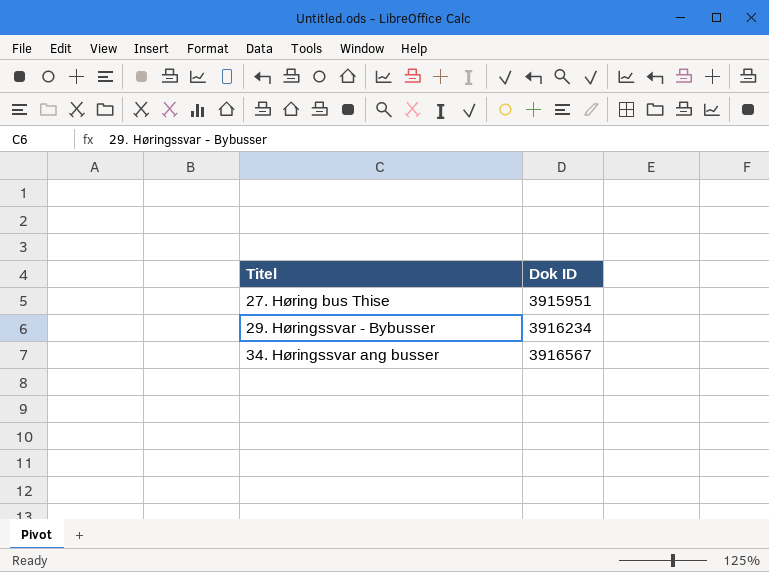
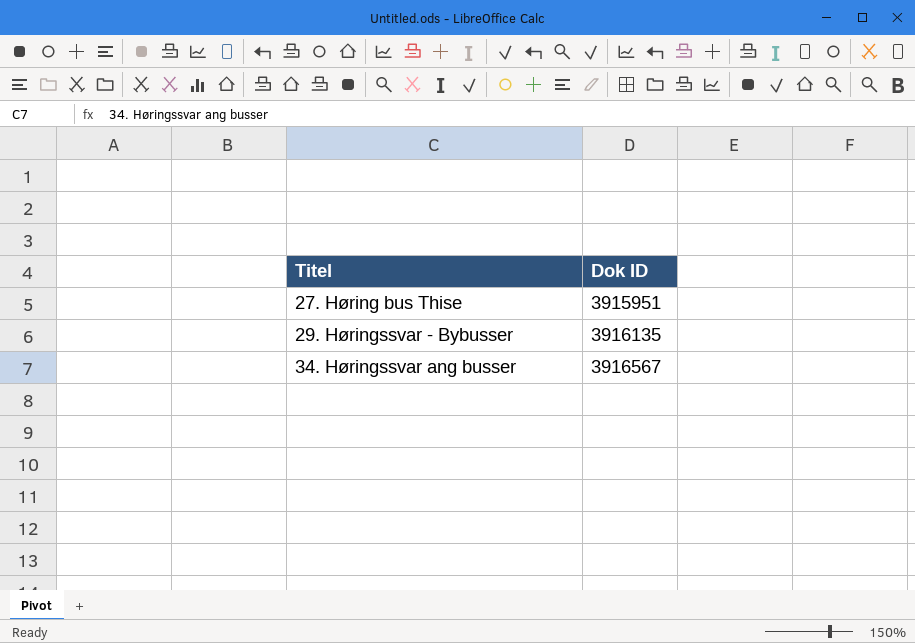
29. Høringssvar - Bybusser | Dok ID: 3916234 -> 3916135

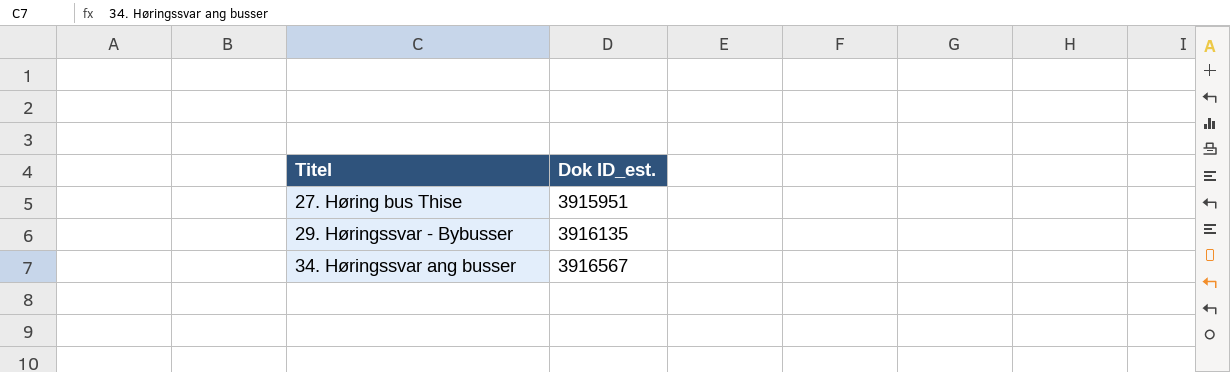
column name: Dok ID -> Dok ID_est.

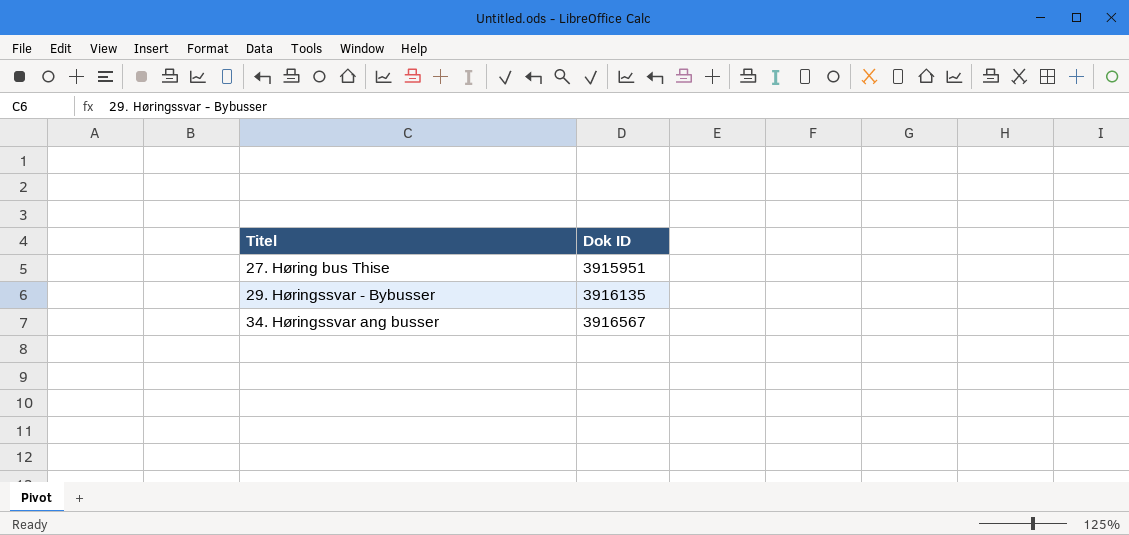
column name: Dok ID_est. -> Dok ID

